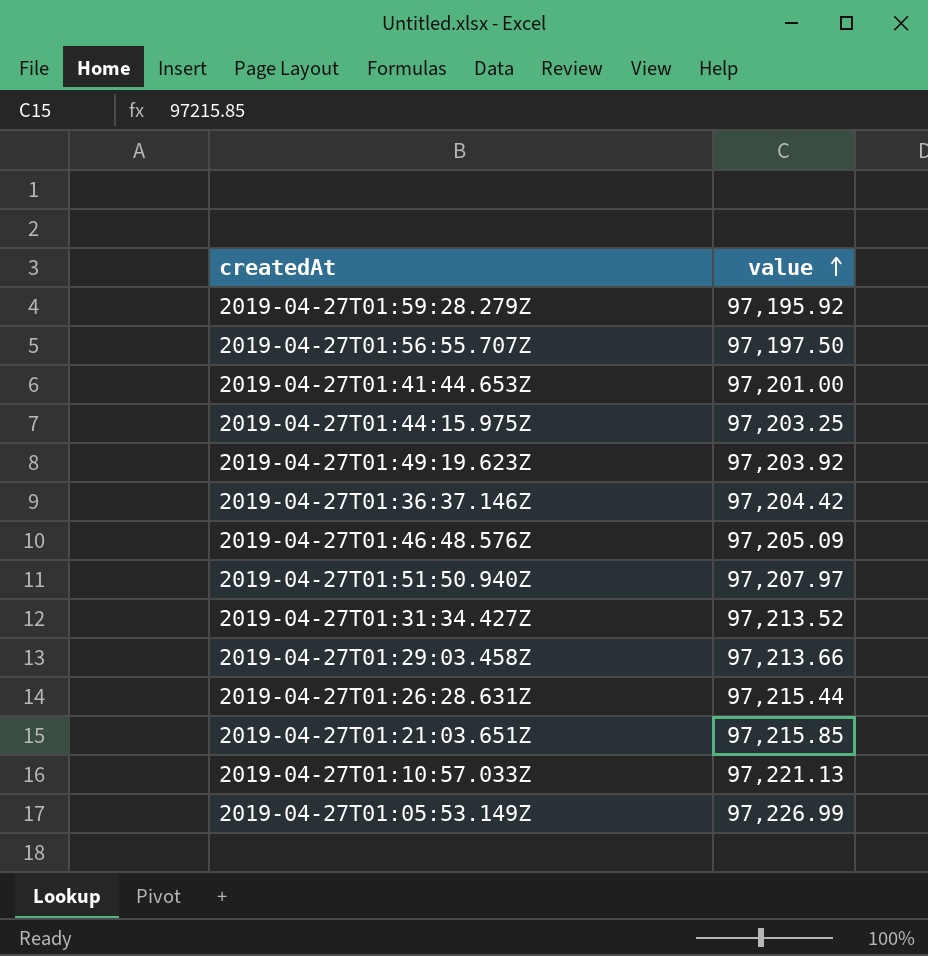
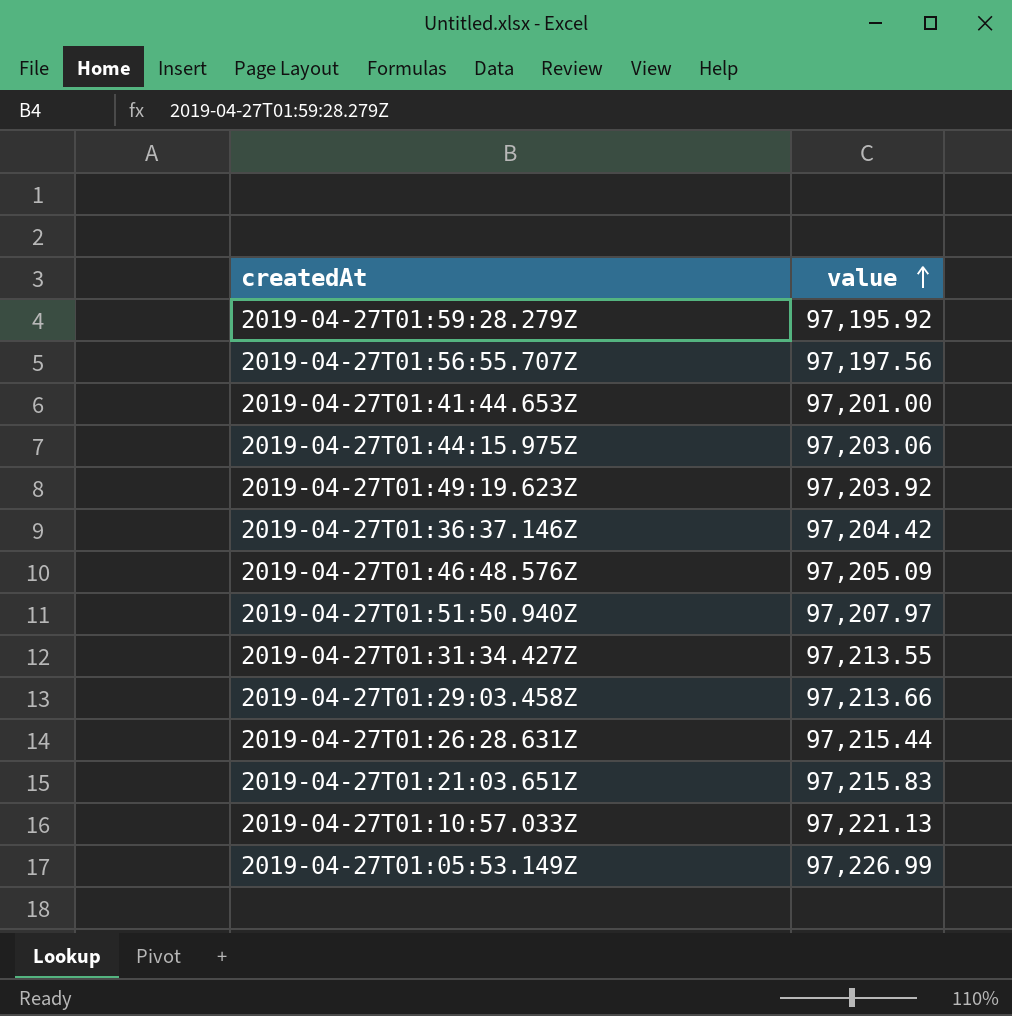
2019-04-27T01:56:55.707Z | value: 97,197.50 -> 97,197.56
2019-04-27T01:44:15.975Z | value: 97,203.25 -> 97,203.06
2019-04-27T01:31:34.427Z | value: 97,213.52 -> 97,213.55
2019-04-27T01:21:03.651Z | value: 97,215.85 -> 97,215.83

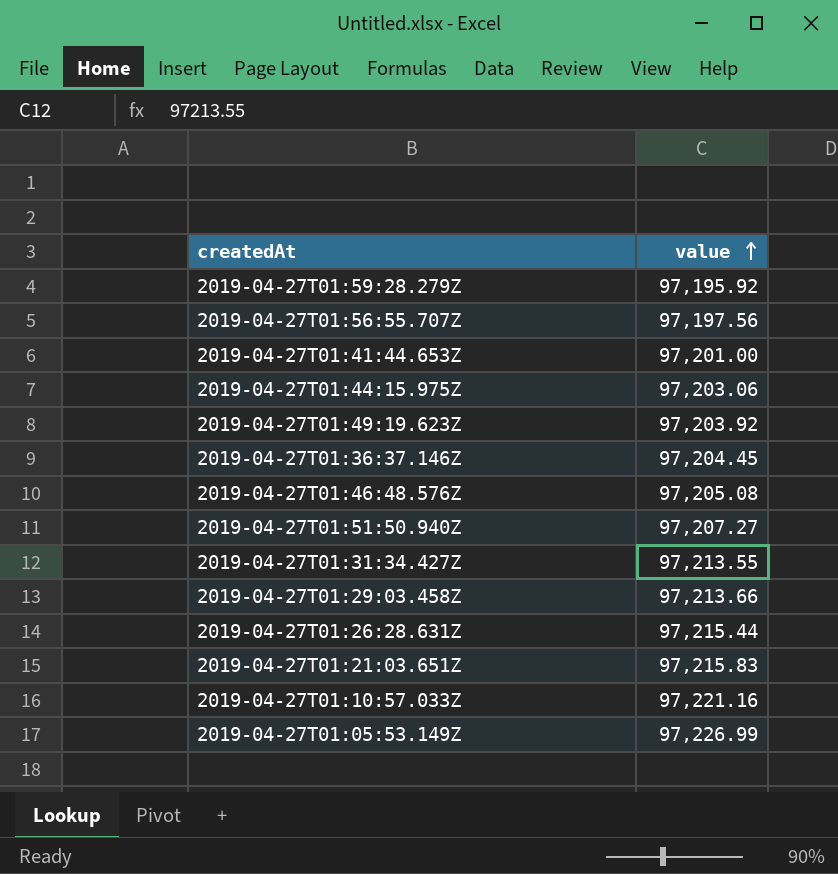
2019-04-27T01:36:37.146Z | value: 97,204.42 -> 97,204.45
2019-04-27T01:46:48.576Z | value: 97,205.09 -> 97,205.08
2019-04-27T01:51:50.940Z | value: 97,207.97 -> 97,207.27
2019-04-27T01:10:57.033Z | value: 97,221.13 -> 97,221.16

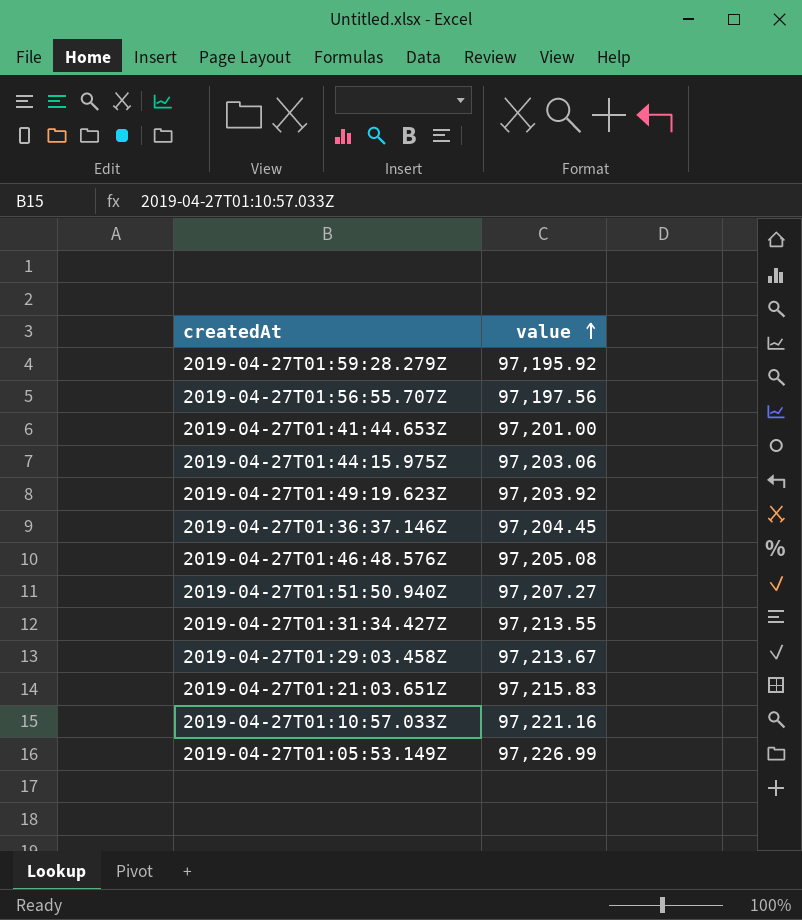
row 2019-04-27T01:26:28.631Z: 97,215.44 -> none
2019-04-27T01:29:03.458Z | value: 97,213.66 -> 97,213.67

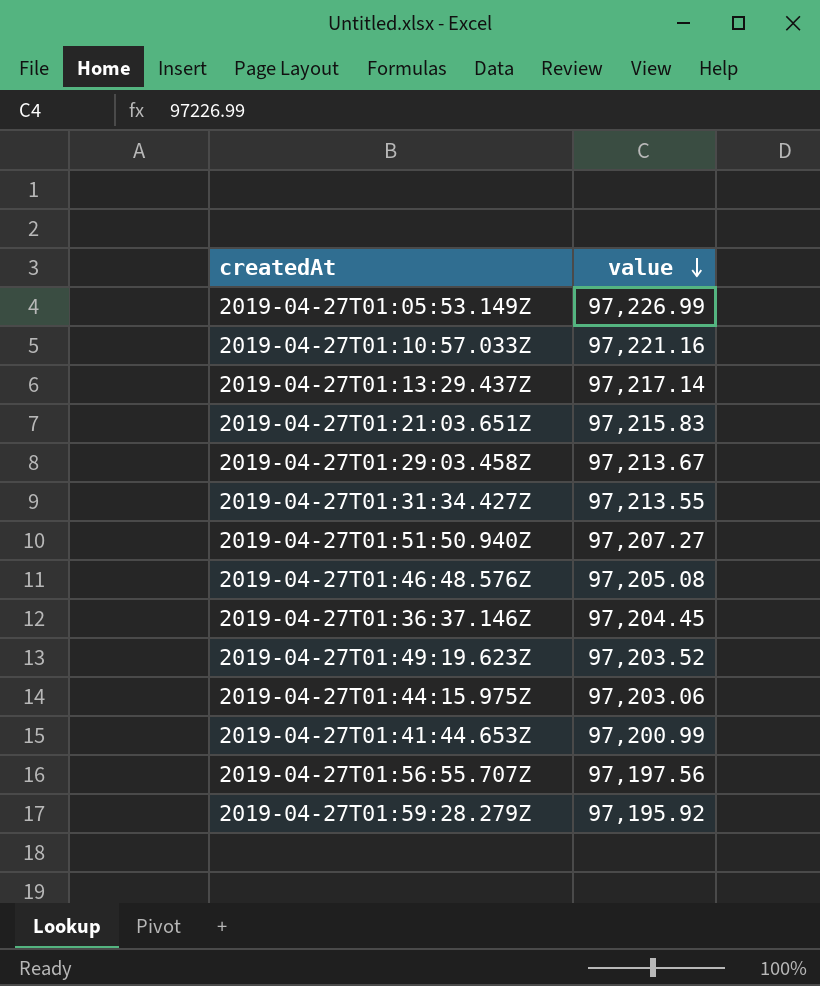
row order: value ascending -> value descending
row 2019-04-27T01:13:29.437Z: none -> 97,217.14
2019-04-27T01:49:19.623Z | value: 97,203.92 -> 97,203.52
2019-04-27T01:41:44.653Z | value: 97,201.00 -> 97,200.99

